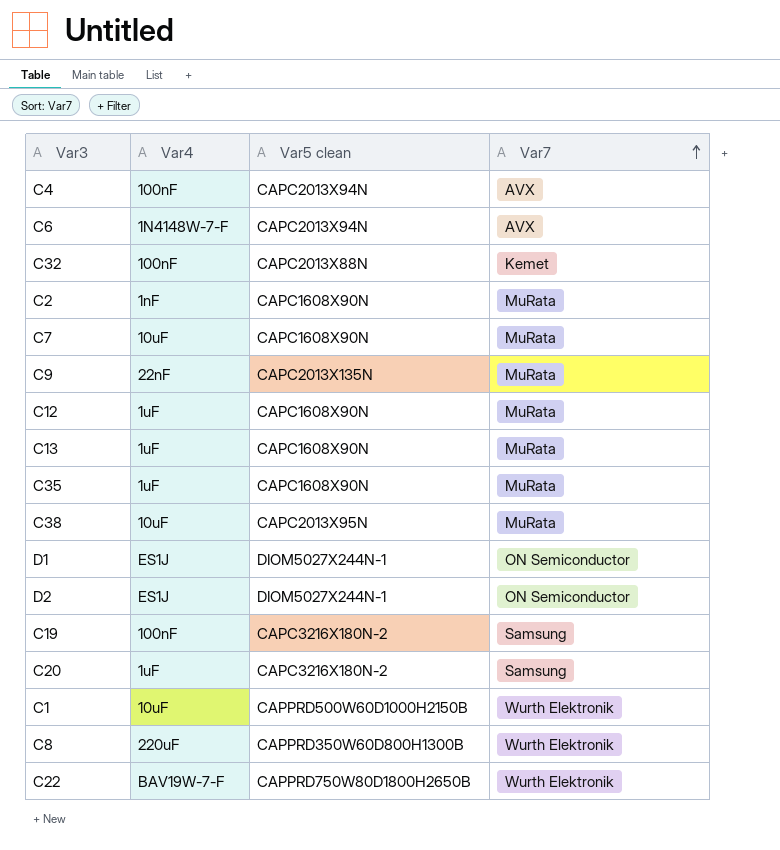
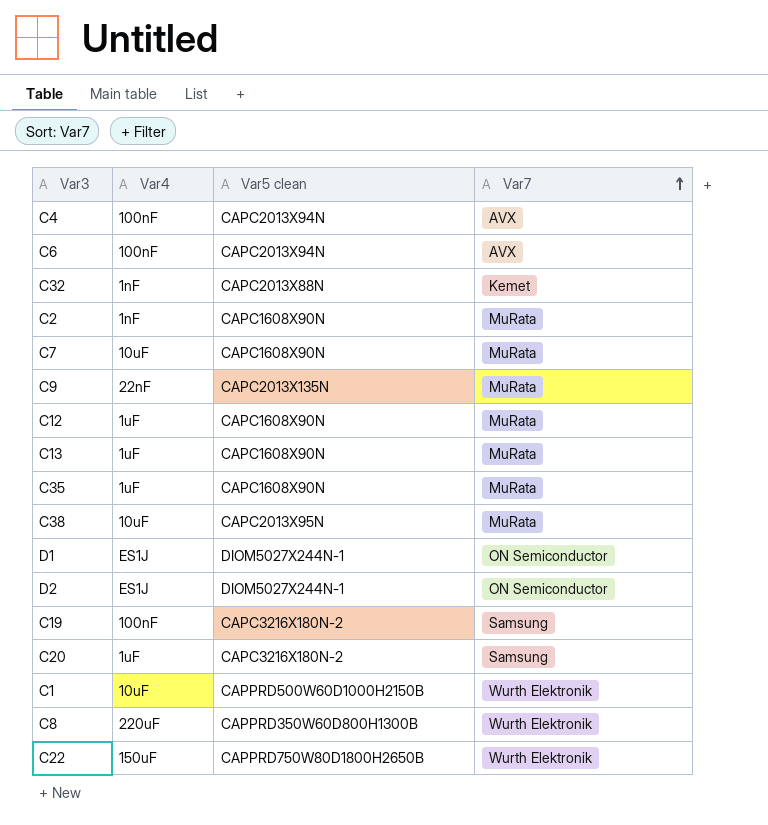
C6 | Var4: 1N4148W-7-F -> 100nF
C32 | Var4: 100nF -> 1nF
C22 | Var4: BAV19W-7-F -> 150uF

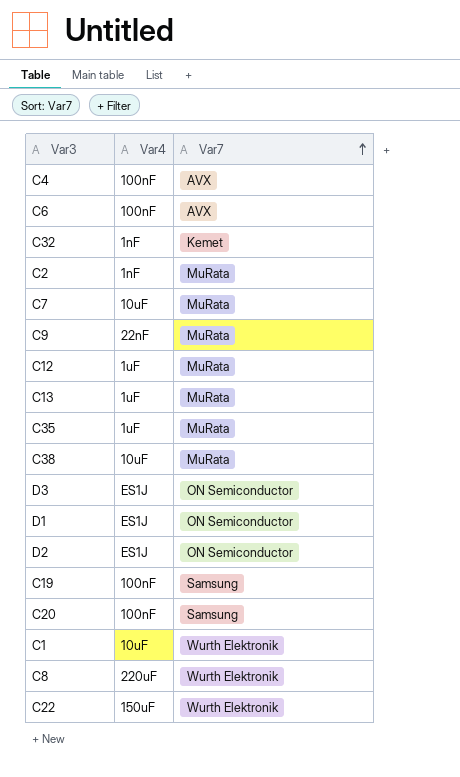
column Var5 clean | position: 3 -> none
row D3: none -> ES1J | ON Semiconductor
C20 | Var4: 1uF -> 100nF

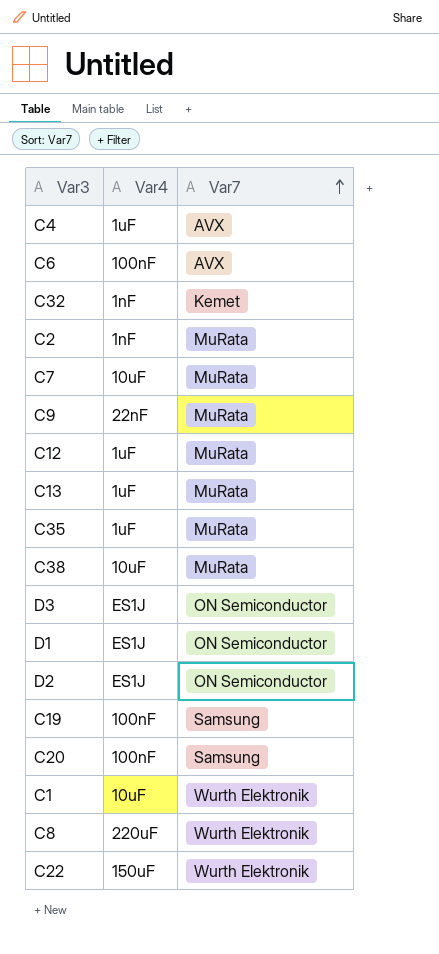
C4 | Var4: 100nF -> 1uF

